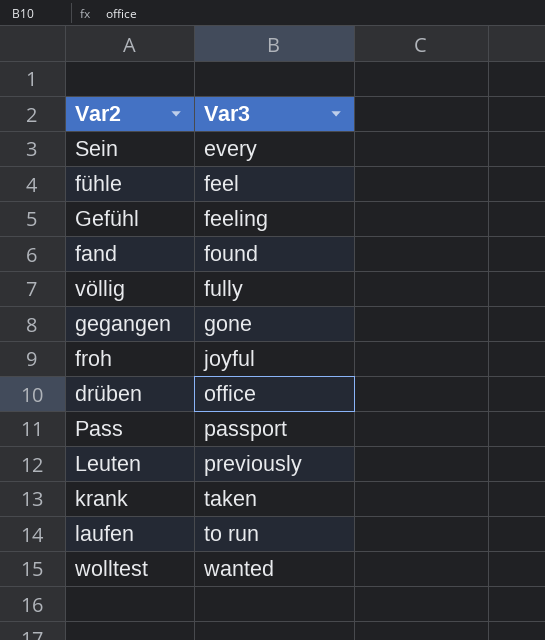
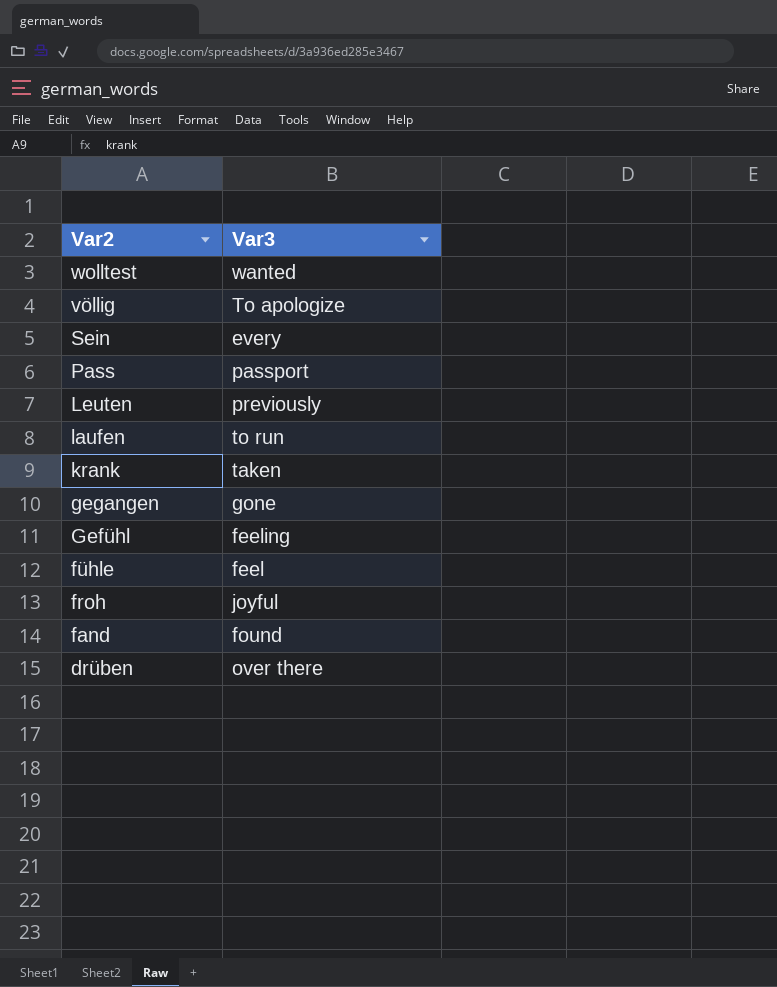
row order: Var3 ascending -> Var2 descending
völlig | Var3: fully -> To apologize
drüben | Var3: office -> over there

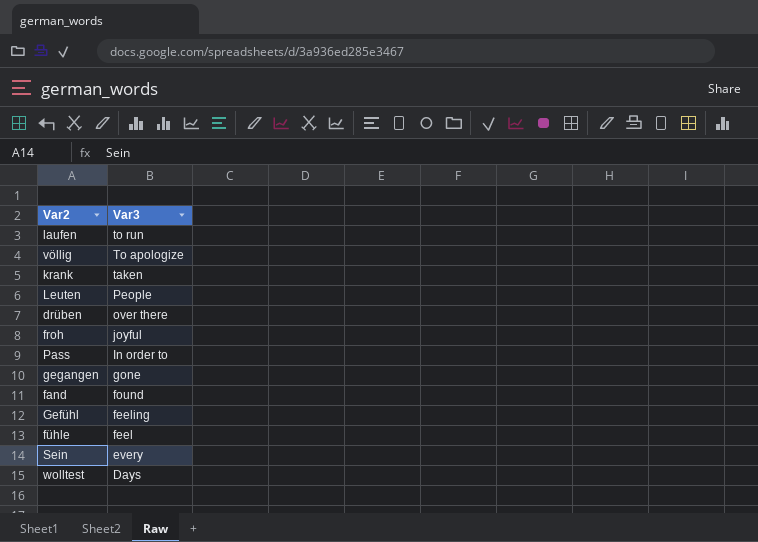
row order: Var2 descending -> Var3 descending
Leuten | Var3: previously -> People
Pass | Var3: passport -> In order to
wolltest | Var3: wanted -> Days

